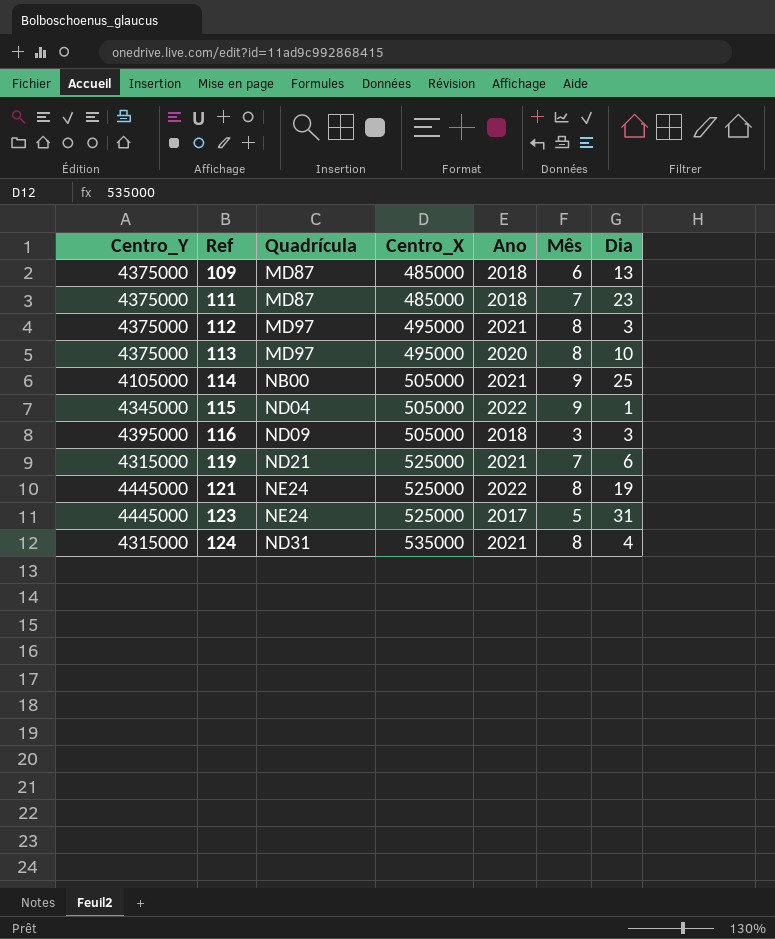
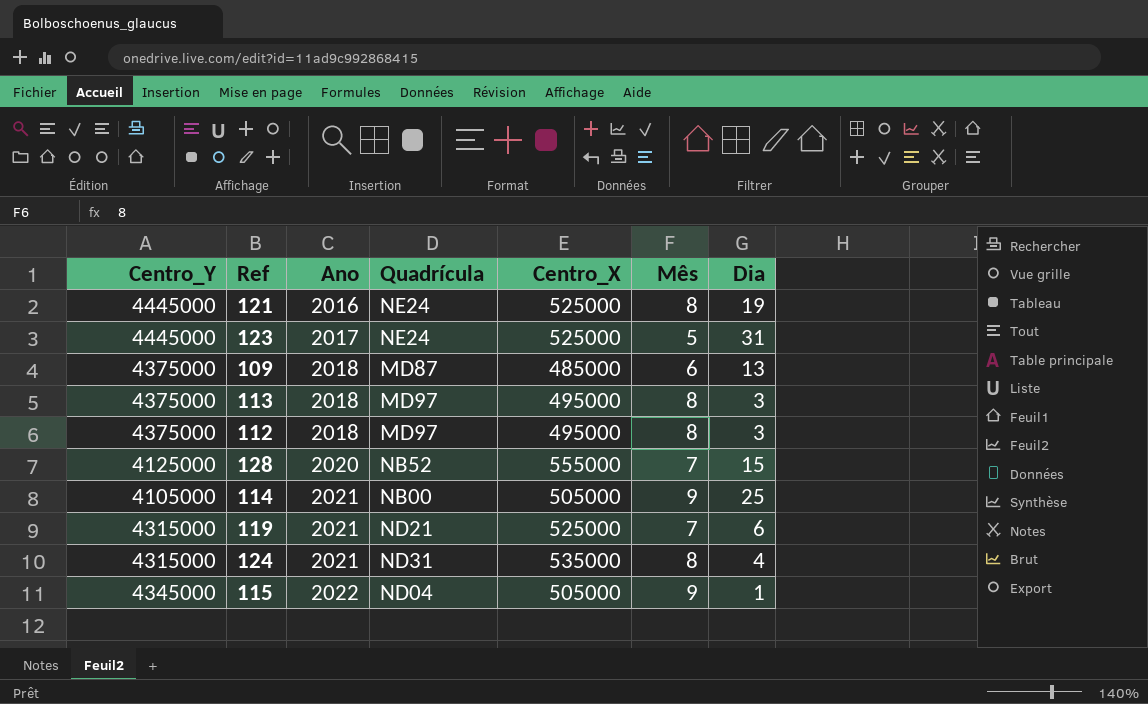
row order: Ref ascending -> Ano ascending
column Ano | position: 5 -> 3
row 111: 4375000 | MD87 | 485000 | 2018 | 7 | 23 -> none
row 116: 4395000 | ND09 | 505000 | 2018 | 3 | 3 -> none
121 | Ano: 2022 -> 2016
113 | Ano: 2020 -> 2018
113 | Dia: 10 -> 3
112 | Ano: 2021 -> 2018
row 128: none -> 4125000 | 2020 | NB52 | 555000 | 7 | 15

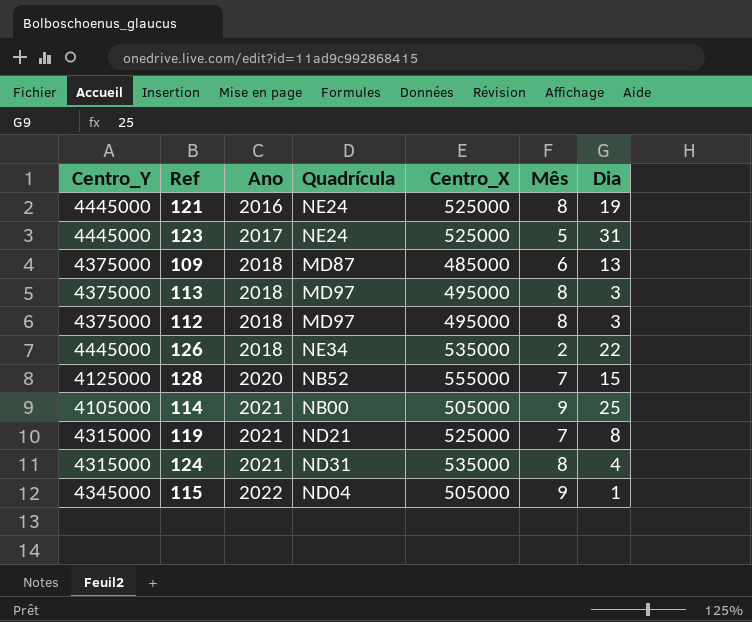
row 126: none -> 4445000 | 2018 | NE34 | 535000 | 2 | 22
119 | Dia: 6 -> 8

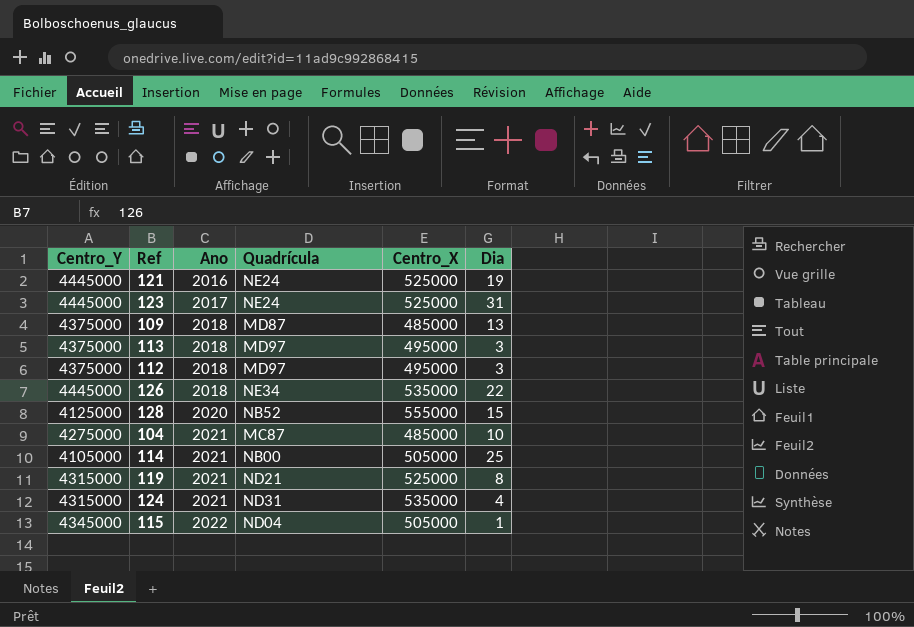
column Mês | position: 6 -> none
row 104: none -> 4275000 | 2021 | MC87 | 485000 | 10

